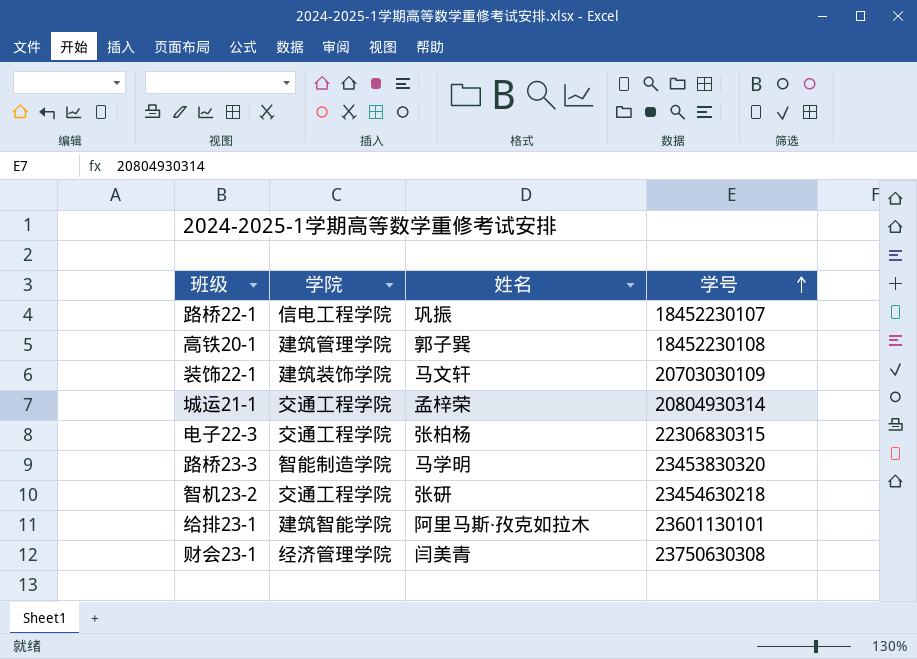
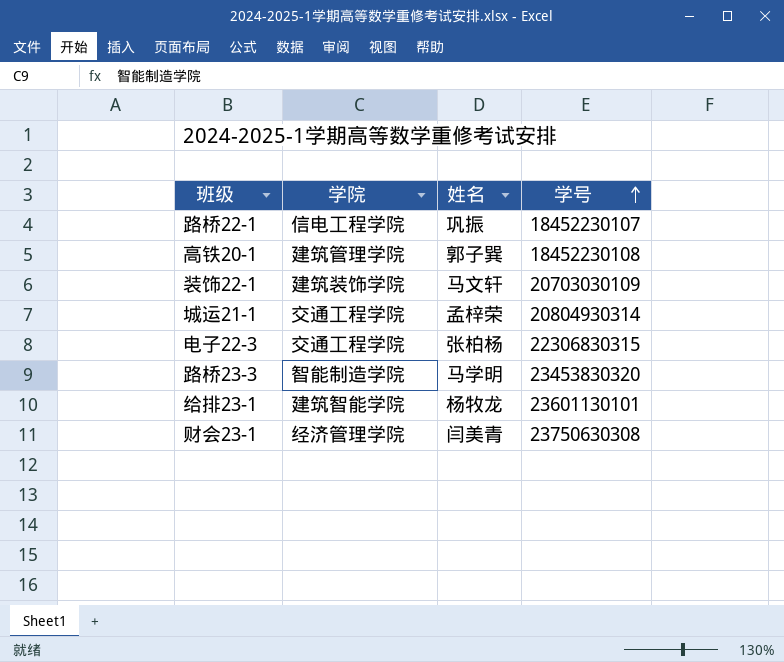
row 智机23-2: 交通工程学院 | 张研 | 23454630218 -> none
给排23-1 | 姓名: 阿里马斯·孜克如拉木 -> 杨牧龙

